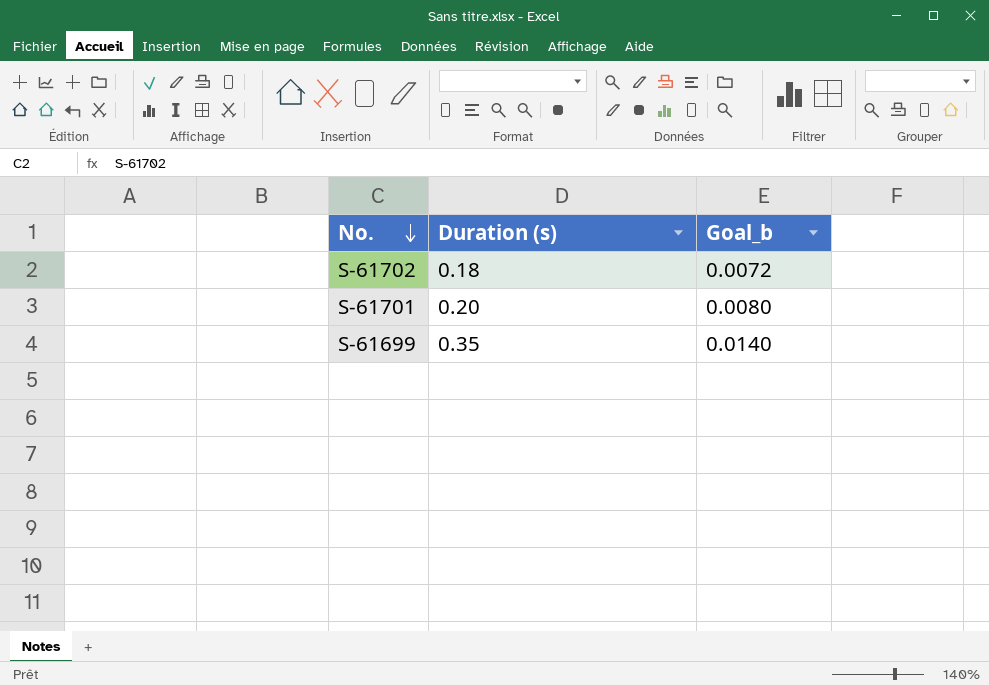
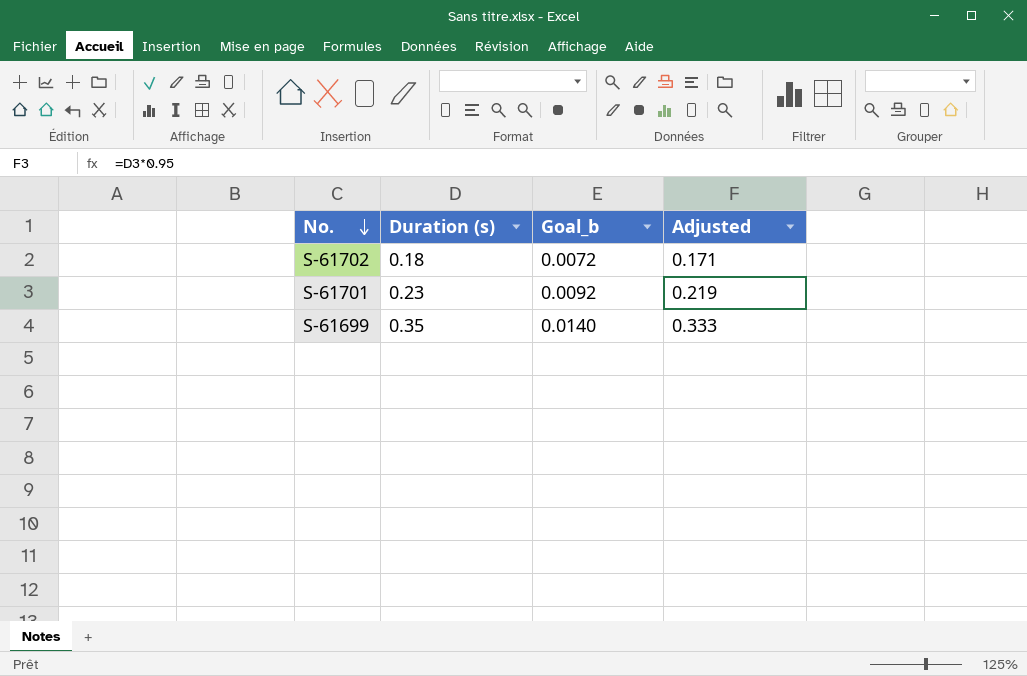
column Adjusted | formula: none -> [Duration (s)] * 0.95
S-61701 | Duration (s): 0.20 -> 0.23
S-61701 | Goal_b: 0.0080 -> 0.0092

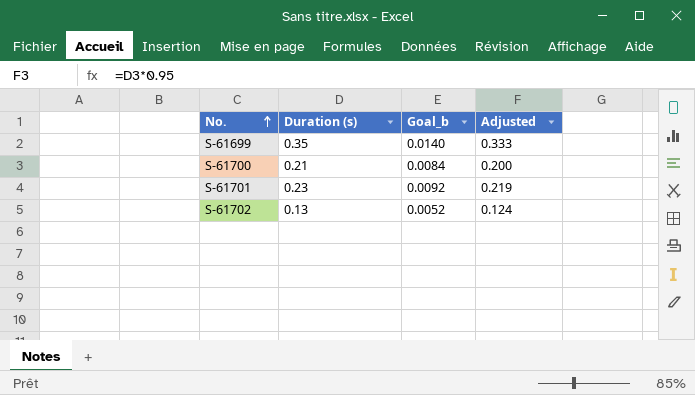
row order: No. descending -> No. ascending
row S-61700: none -> 0.21 | 0.0084 | 0.200
S-61702 | Duration (s): 0.18 -> 0.13
S-61702 | Goal_b: 0.0072 -> 0.0052
S-61702 | Adjusted: 0.171 -> 0.124

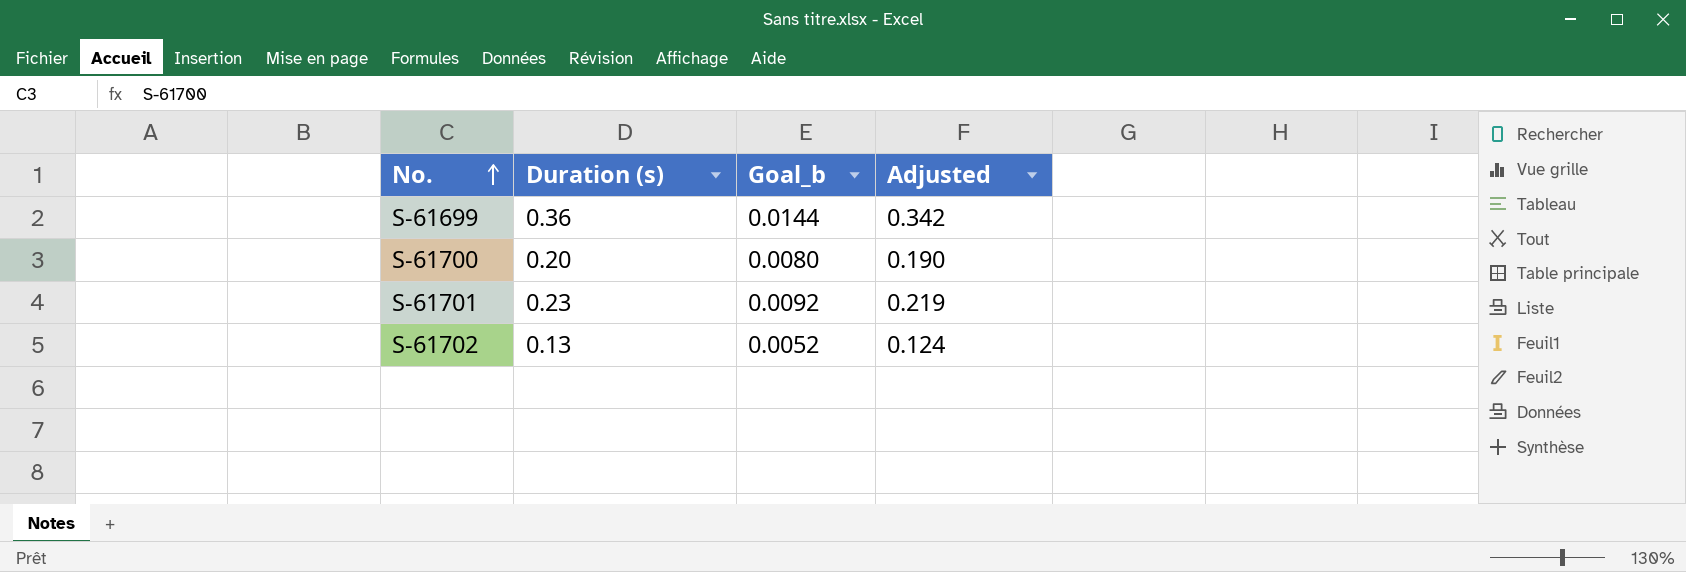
S-61699 | Duration (s): 0.35 -> 0.36
S-61699 | Goal_b: 0.0140 -> 0.0144
S-61699 | Adjusted: 0.333 -> 0.342
S-61700 | Duration (s): 0.21 -> 0.20
S-61700 | Goal_b: 0.0084 -> 0.0080
S-61700 | Adjusted: 0.200 -> 0.190

